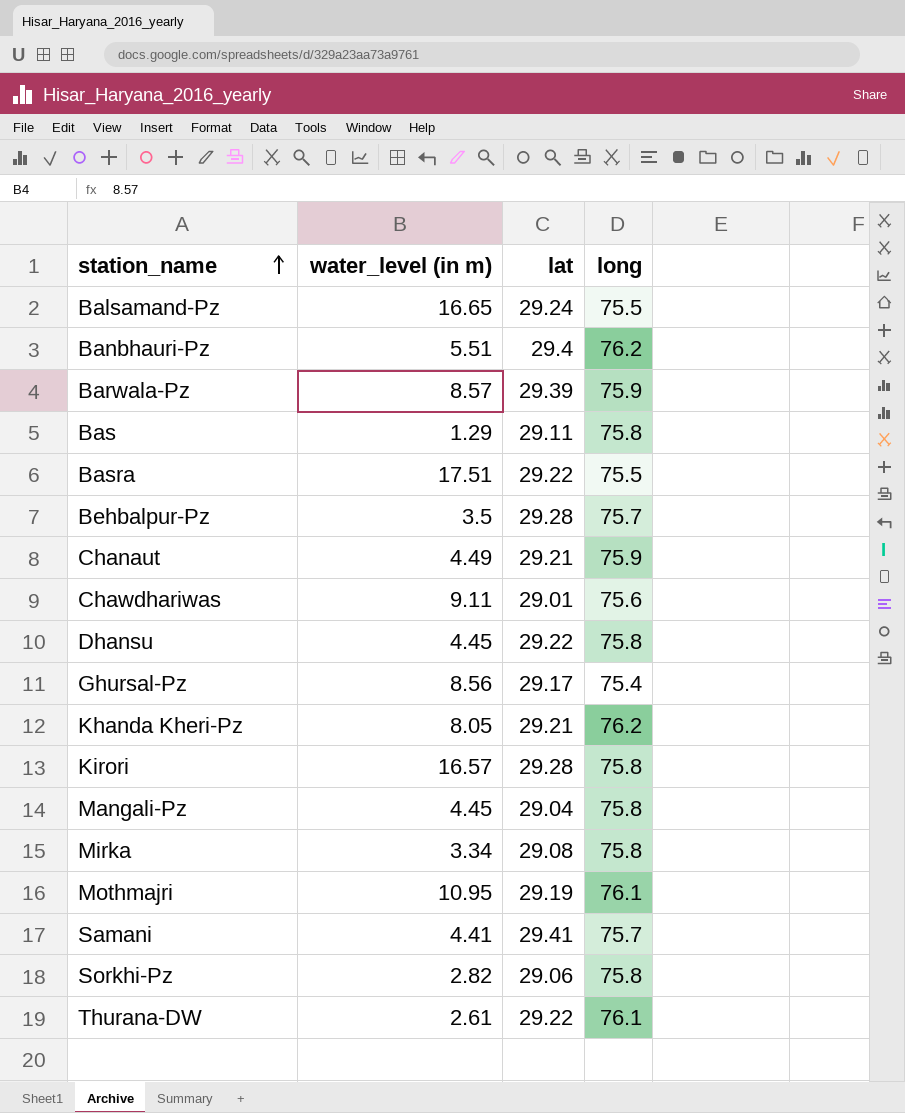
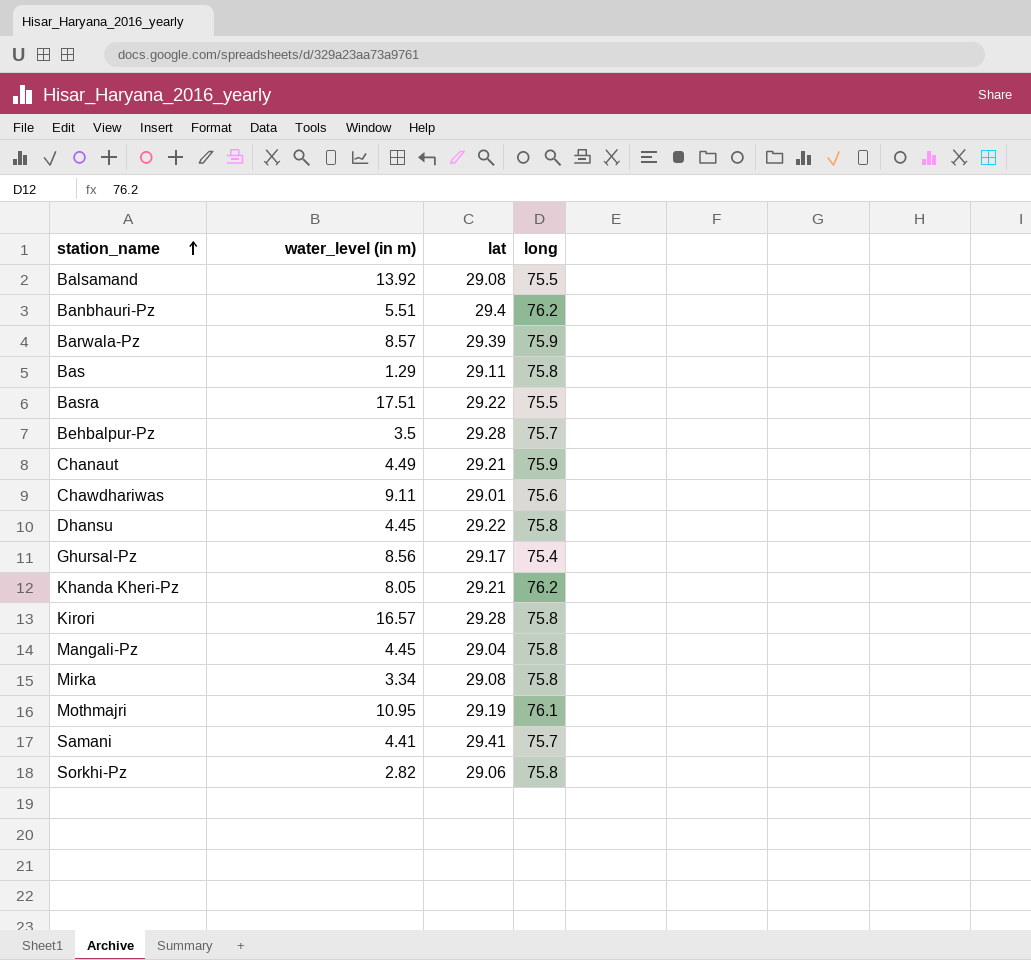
row Balsamand-Pz: 16.65 | 29.24 | 75.5 -> none
row Thurana-DW: 2.61 | 29.22 | 76.1 -> none
row Balsamand: none -> 13.92 | 29.08 | 75.5

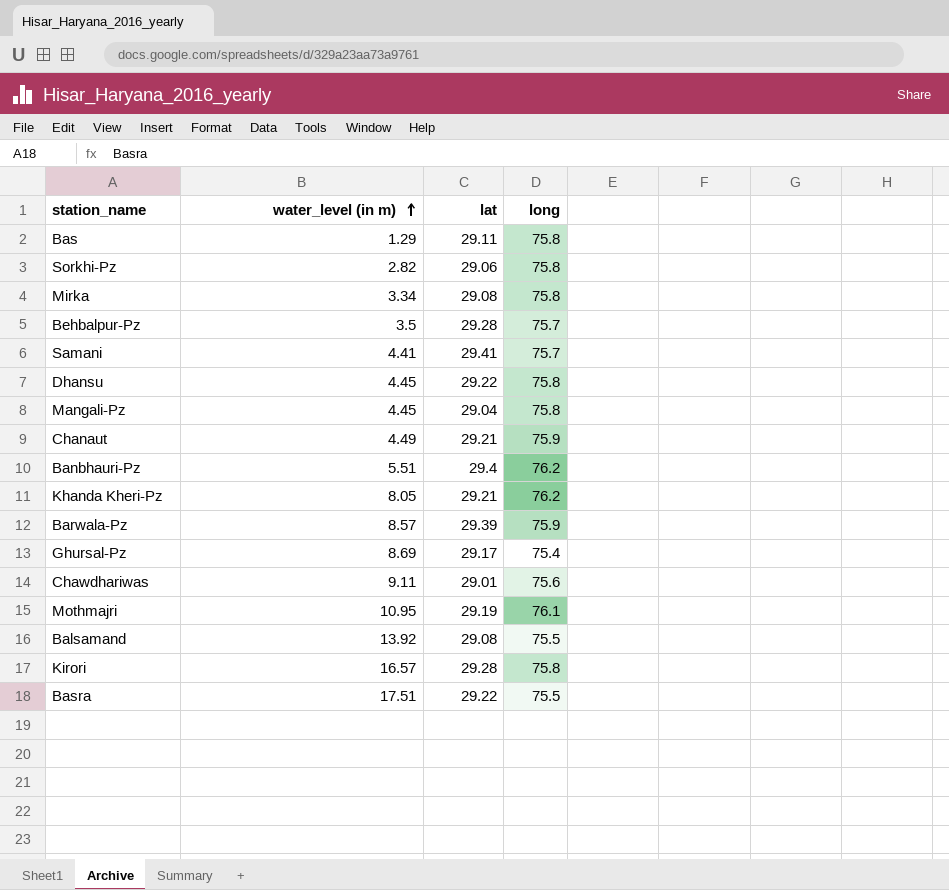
row order: station_name ascending -> water_level (in m) ascending
Ghursal-Pz | water_level (in m): 8.56 -> 8.69

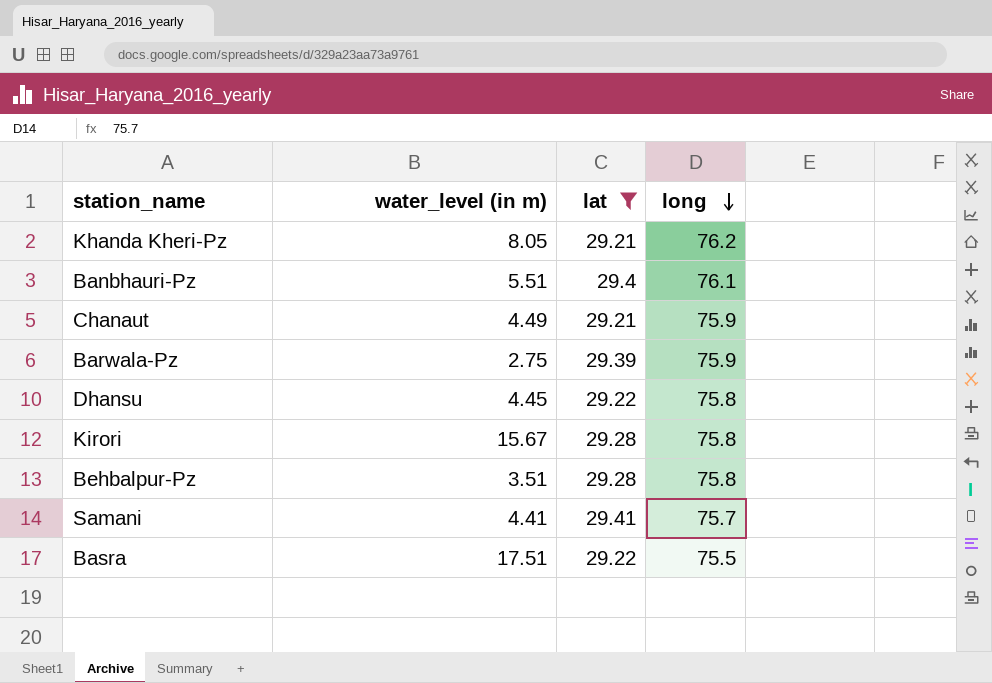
filter: none -> lat >= 29.21
row order: water_level (in m) ascending -> long descending
Banbhauri-Pz | long: 76.2 -> 76.1
Barwala-Pz | water_level (in m): 8.57 -> 2.75
Kirori | water_level (in m): 16.57 -> 15.67
Behbalpur-Pz | water_level (in m): 3.5 -> 3.51
Behbalpur-Pz | long: 75.7 -> 75.8

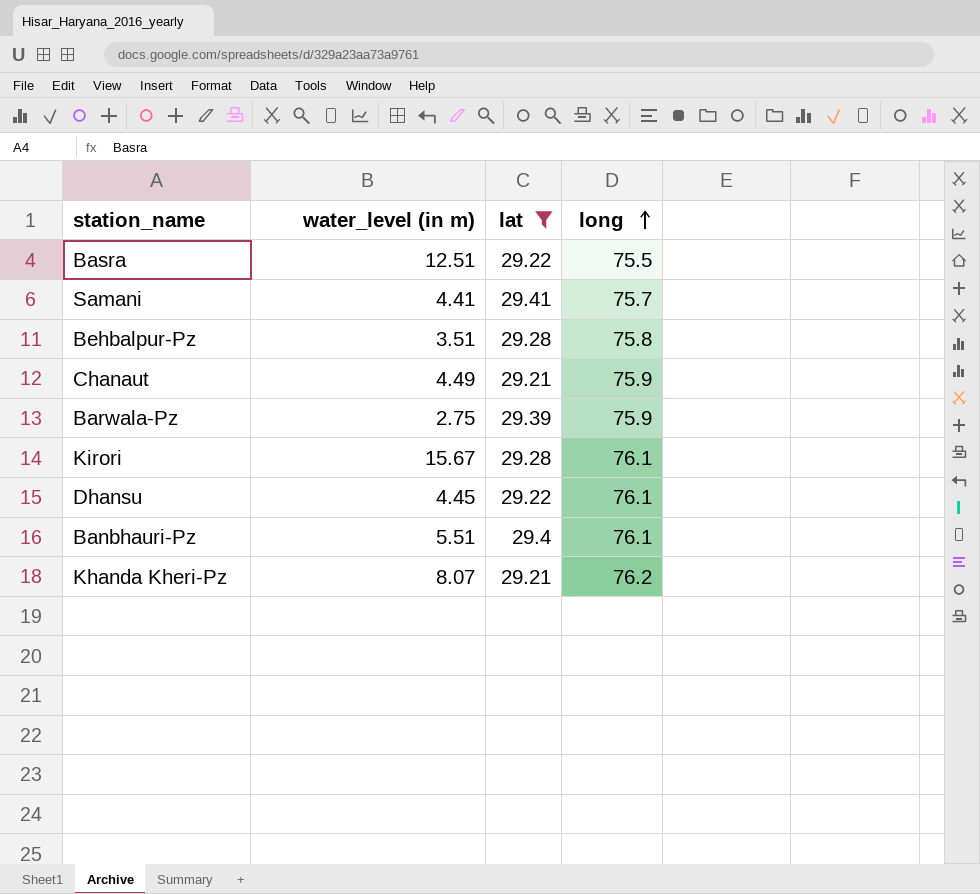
row order: long descending -> long ascending
Basra | water_level (in m): 17.51 -> 12.51
Kirori | long: 75.8 -> 76.1
Dhansu | long: 75.8 -> 76.1
Khanda Kheri-Pz | water_level (in m): 8.05 -> 8.07

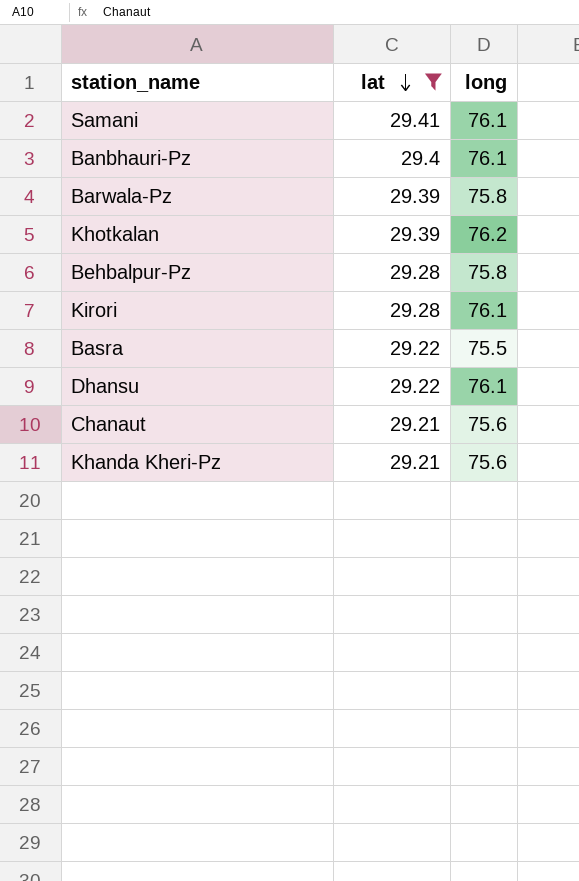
row order: long ascending -> lat descending
column water_level (in m) | position: 2 -> none
Samani | long: 75.7 -> 76.1
Barwala-Pz | long: 75.9 -> 75.8
row Khotkalan: none -> 29.39 | 76.2
Chanaut | long: 75.9 -> 75.6
Khanda Kheri-Pz | long: 76.2 -> 75.6

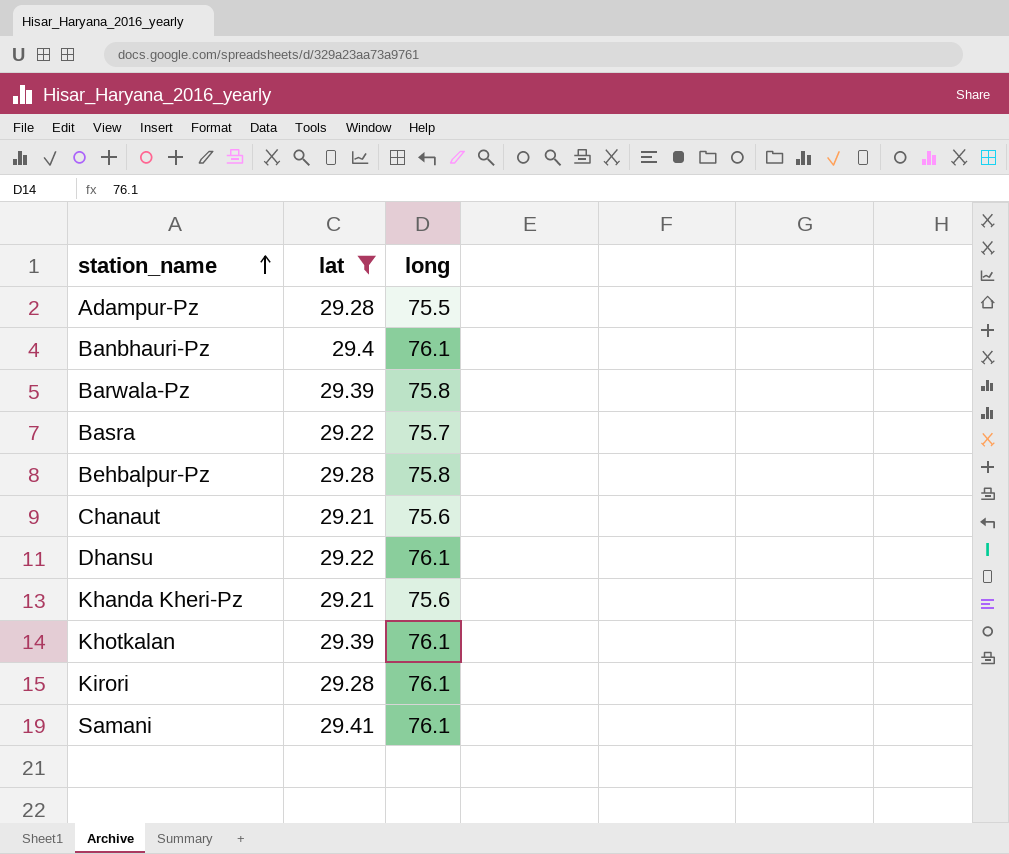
row order: lat descending -> station_name ascending
row Adampur-Pz: none -> 29.28 | 75.5
Basra | long: 75.5 -> 75.7
Khotkalan | long: 76.2 -> 76.1

